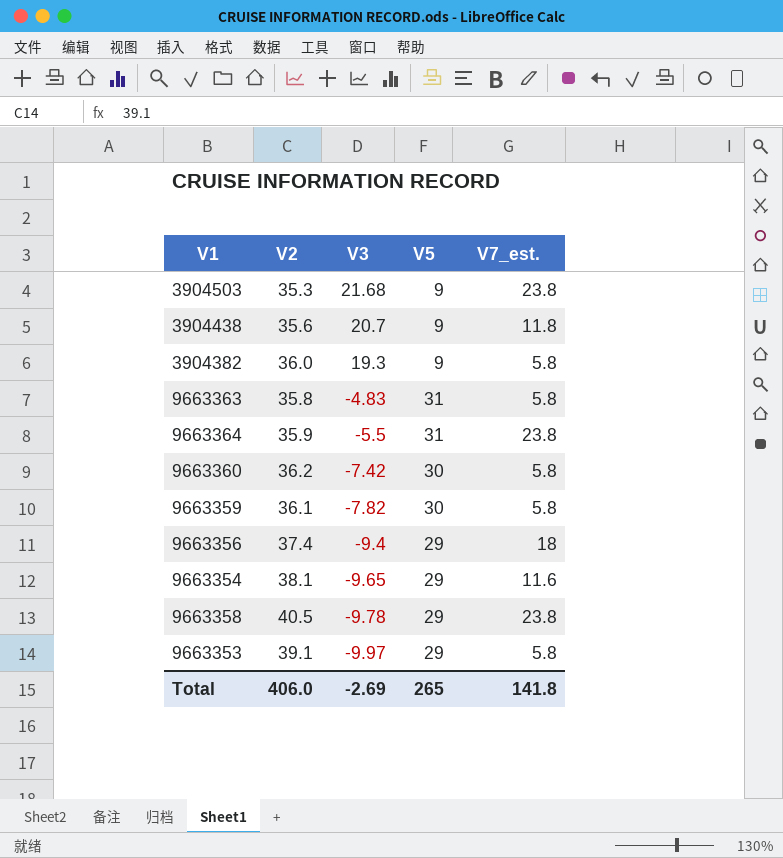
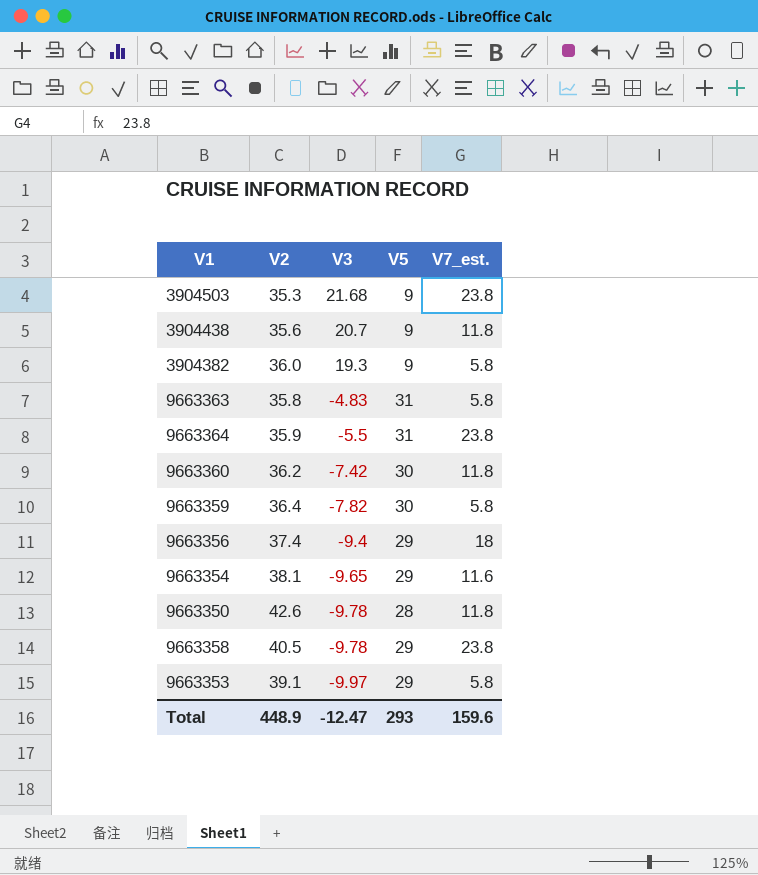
9663360 | V7_est.: 5.8 -> 11.8
9663359 | V2: 36.1 -> 36.4
row 9663350: none -> 42.6 | -9.78 | 28 | 11.8
Total | V2: 406.0 -> 448.9
Total | V3: -2.69 -> -12.47
Total | V5: 265 -> 293
Total | V7_est.: 141.8 -> 159.6

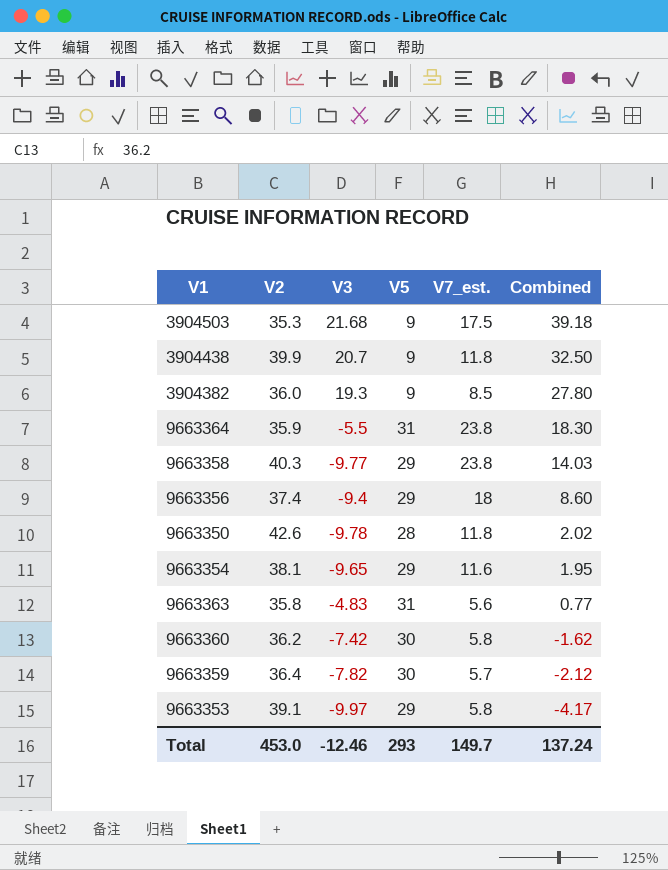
row order: V3 descending -> Combined descending
column Combined | formula: none -> [V3] + [V7_est.]
3904503 | V7_est.: 23.8 -> 17.5
3904438 | V2: 35.6 -> 39.9
3904382 | V7_est.: 5.8 -> 8.5
9663358 | V2: 40.5 -> 40.3
9663358 | V3: -9.78 -> -9.77
9663363 | V7_est.: 5.8 -> 5.6
9663360 | V7_est.: 11.8 -> 5.8
9663359 | V7_est.: 5.8 -> 5.7
Total | V2: 448.9 -> 453.0
Total | V3: -12.47 -> -12.46
Total | V7_est.: 159.6 -> 149.7

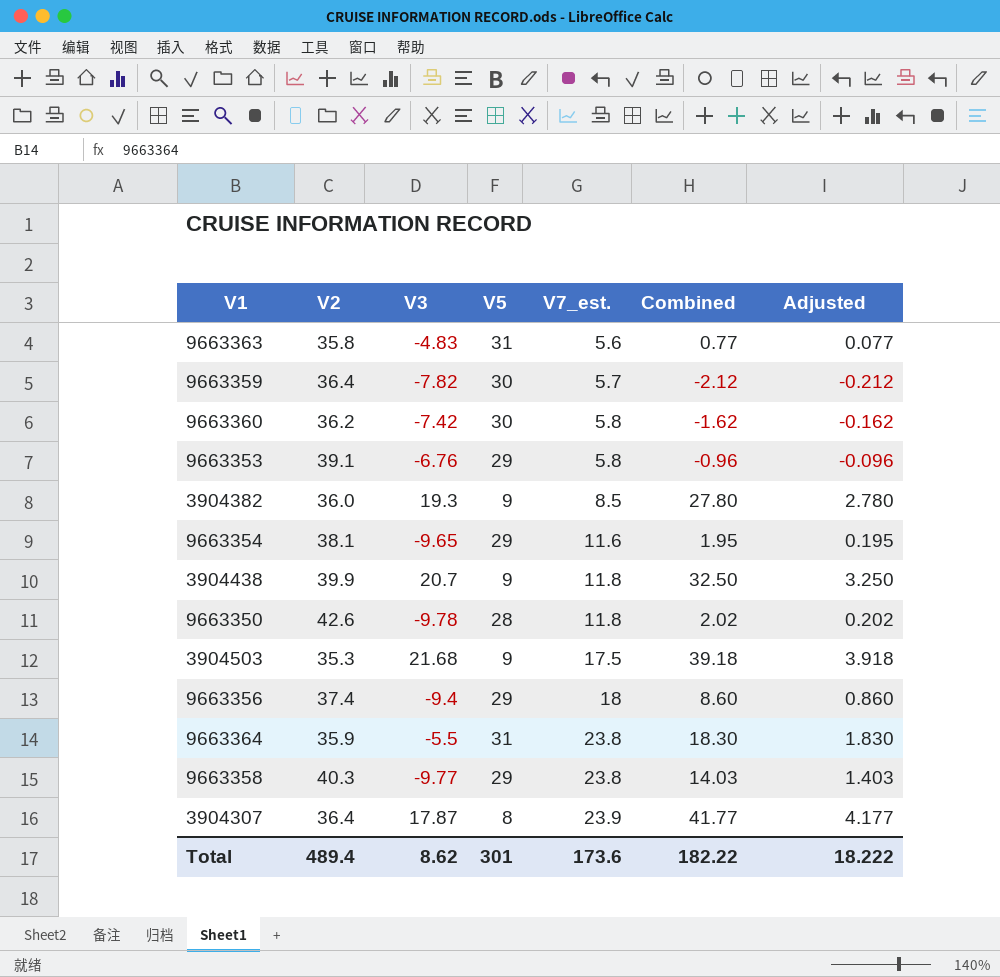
row order: Combined descending -> V7_est. ascending
column Adjusted | formula: none -> [Combined] * 0.1
9663353 | V3: -9.97 -> -6.76
9663353 | Combined: -4.17 -> -0.96
row 3904307: none -> 36.4 | 17.87 | 8 | 23.9 | 41.77 | 4.177
Total | V2: 453.0 -> 489.4
Total | V3: -12.46 -> 8.62
Total | V5: 293 -> 301
Total | V7_est.: 149.7 -> 173.6
Total | Combined: 137.24 -> 182.22

